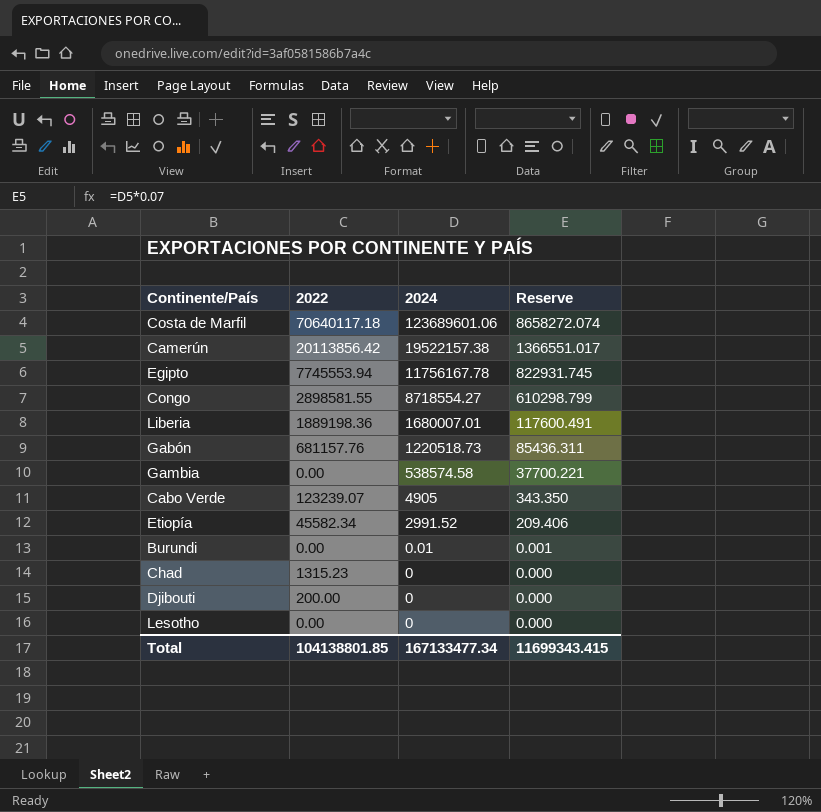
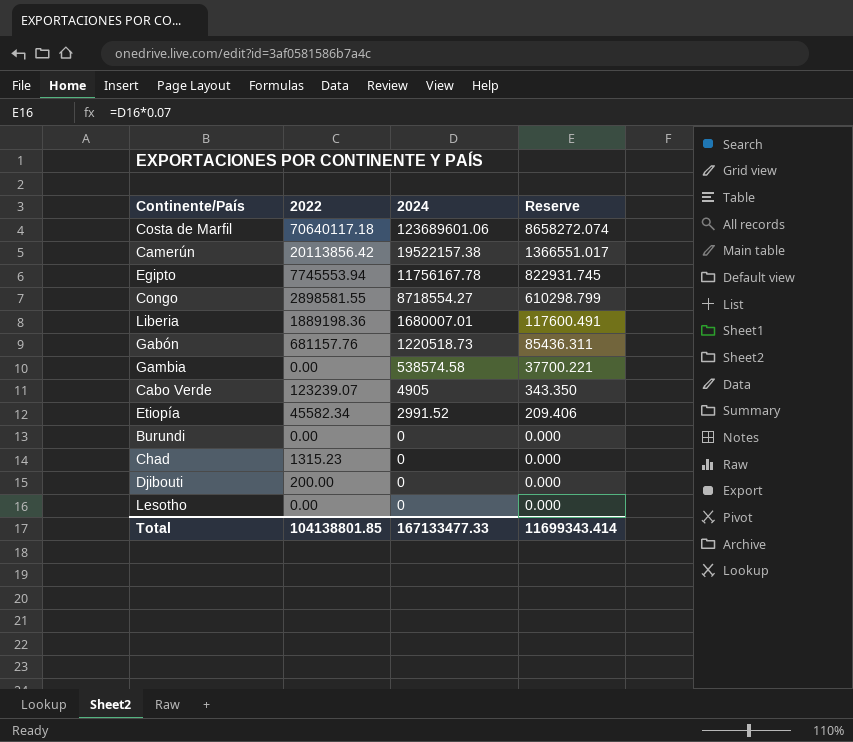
Burundi | 2024: 0.01 -> 0
Burundi | Reserve: 0.001 -> 0.000
Total | 2024: 167133477.34 -> 167133477.33
Total | Reserve: 11699343.415 -> 11699343.414

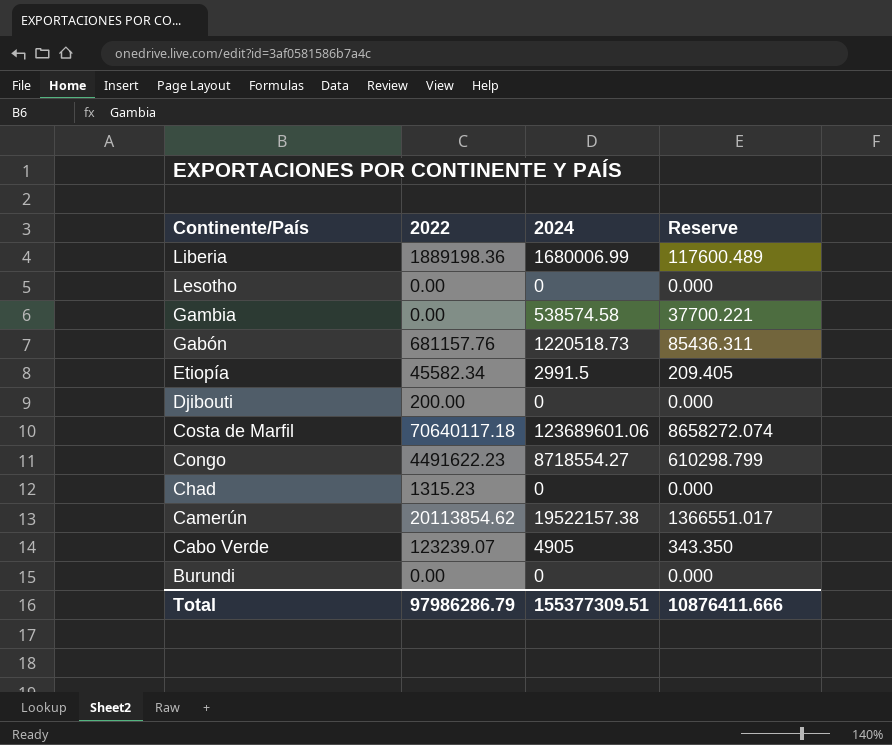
row order: 2024 descending -> Continente/País descending
row Egipto: 7745553.94 | 11756167.78 | 822931.745 -> none
Liberia | 2024: 1680007.01 -> 1680006.99
Liberia | Reserve: 117600.491 -> 117600.489
Etiopía | 2024: 2991.52 -> 2991.5
Etiopía | Reserve: 209.406 -> 209.405
Congo | 2022: 2898581.55 -> 4491622.23
Camerún | 2022: 20113856.42 -> 20113854.62
Total | 2022: 104138801.85 -> 97986286.79
Total | 2024: 167133477.33 -> 155377309.51
Total | Reserve: 11699343.414 -> 10876411.666

